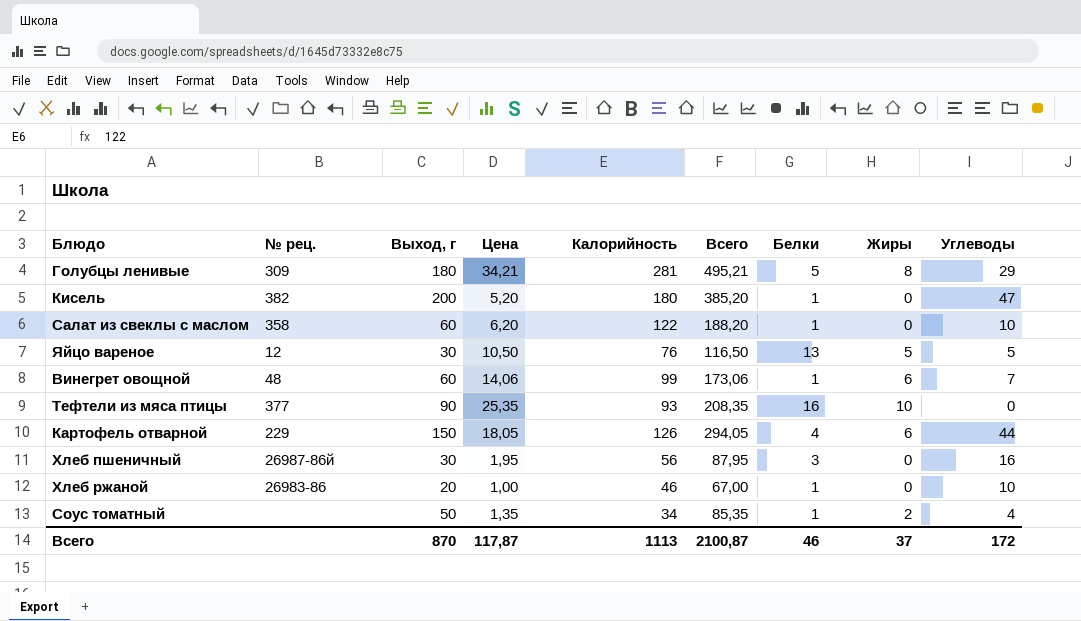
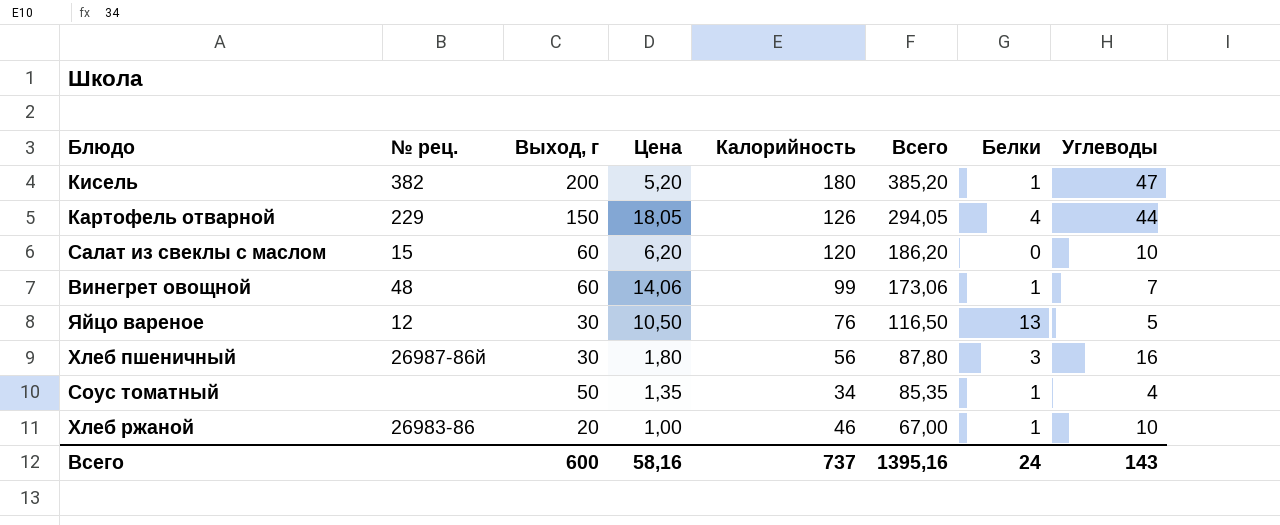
row order: none -> Всего descending
column Жиры | position: 8 -> none
row Голубцы ленивые: 309 | 180 | 34,21 | 281 | 495,21 | 5 | 8 | 29 -> none
row Тефтели из мяса птицы: 377 | 90 | 25,35 | 93 | 208,35 | 16 | 10 | 0 -> none
Салат из свеклы с маслом | № рец.: 358 -> 15
Салат из свеклы с маслом | Калорийность: 122 -> 120
Салат из свеклы с маслом | Всего: 188,20 -> 186,20
Салат из свеклы с маслом | Белки: 1 -> 0
Хлеб пшеничный | Цена: 1,95 -> 1,80
Хлеб пшеничный | Всего: 87,95 -> 87,80
Всего | Выход, г: 870 -> 600
Всего | Цена: 117,87 -> 58,16
Всего | Калорийность: 1113 -> 737
Всего | Всего: 2100,87 -> 1395,16
Всего | Белки: 46 -> 24
Всего | Углеводы: 172 -> 143

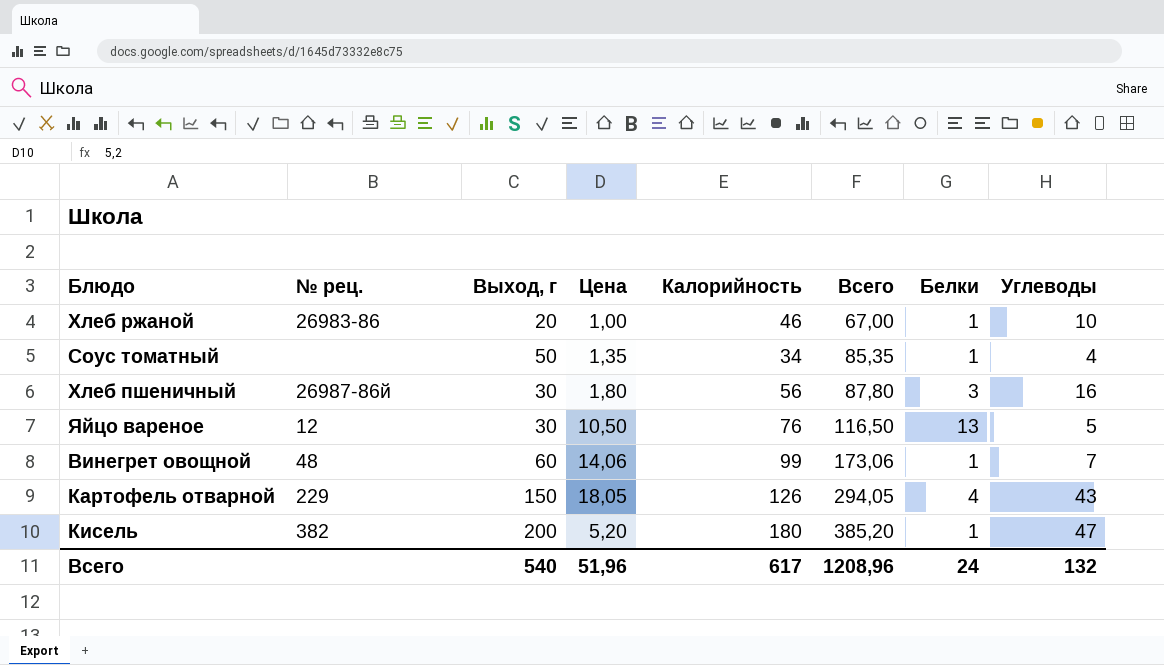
row order: Всего descending -> Всего ascending
row Салат из свеклы с маслом: 15 | 60 | 6,20 | 120 | 186,20 | 0 | 10 -> none
Картофель отварной | Углеводы: 44 -> 43
Всего | Выход, г: 600 -> 540
Всего | Цена: 58,16 -> 51,96
Всего | Калорийность: 737 -> 617
Всего | Всего: 1395,16 -> 1208,96
Всего | Углеводы: 143 -> 132

